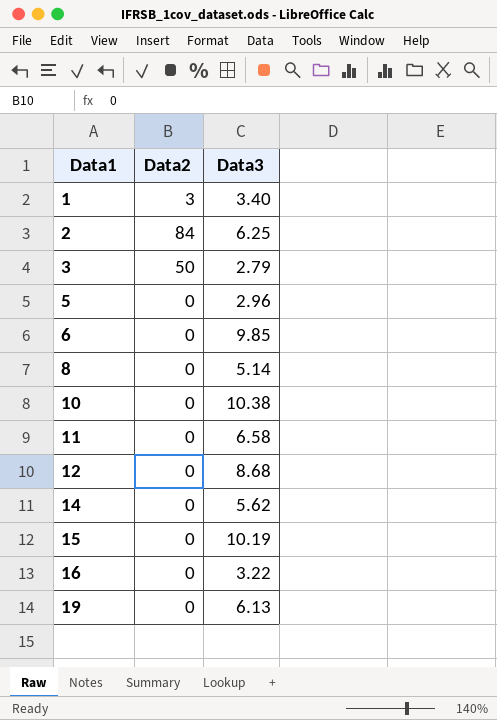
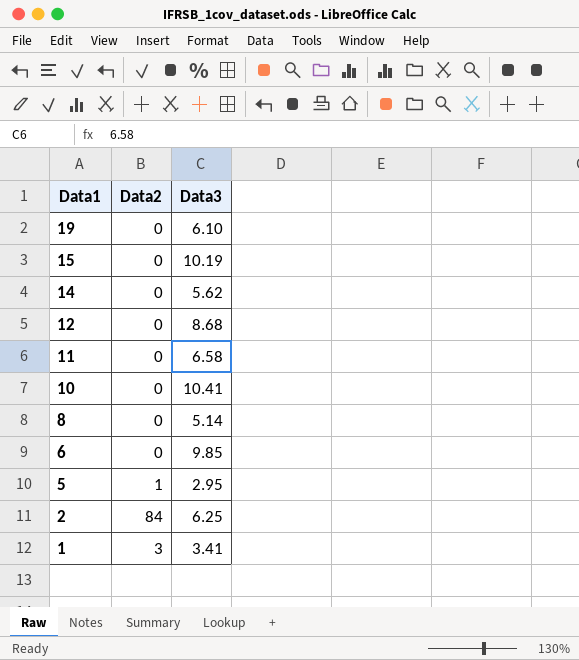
row order: Data1 ascending -> Data1 descending
row 3: 50 | 2.79 -> none
row 16: 0 | 3.22 -> none
19 | Data3: 6.13 -> 6.10
10 | Data3: 10.38 -> 10.41
5 | Data2: 0 -> 1
5 | Data3: 2.96 -> 2.95
1 | Data3: 3.40 -> 3.41

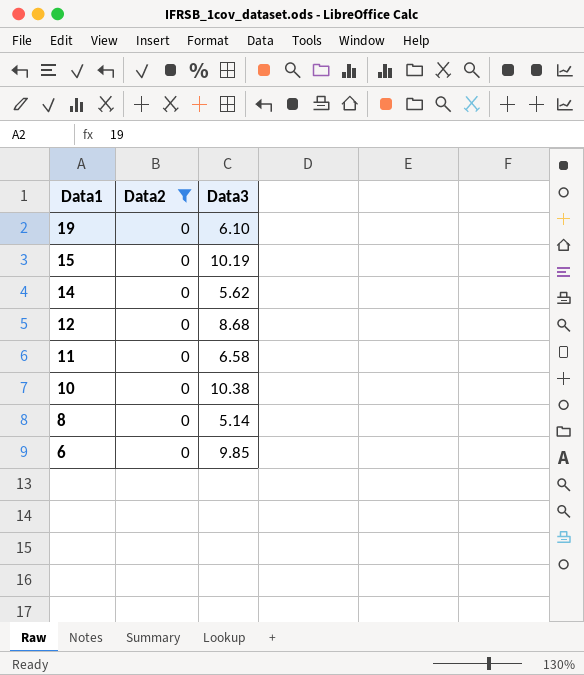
filter: none -> Data2 = 0
10 | Data3: 10.41 -> 10.38

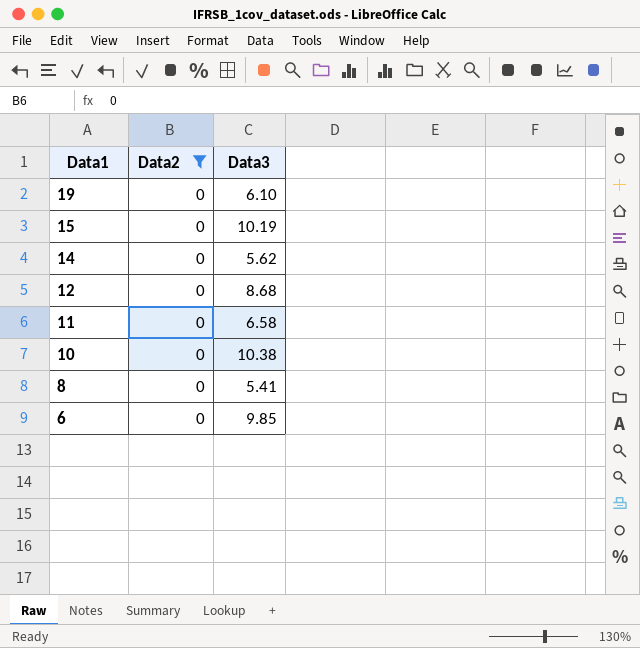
8 | Data3: 5.14 -> 5.41

